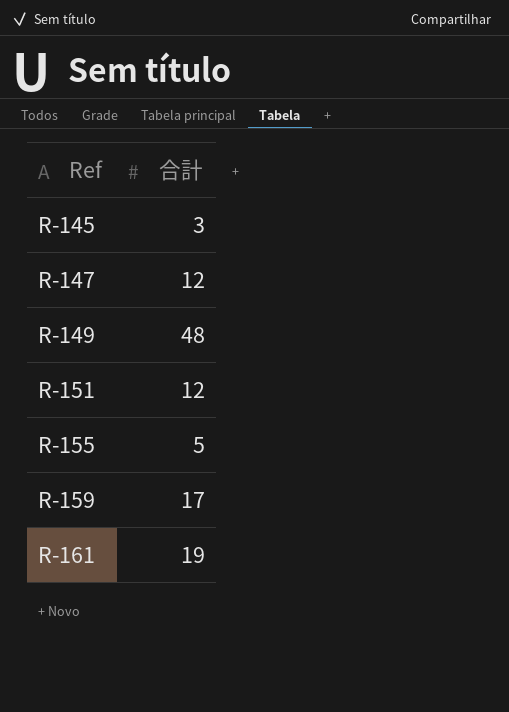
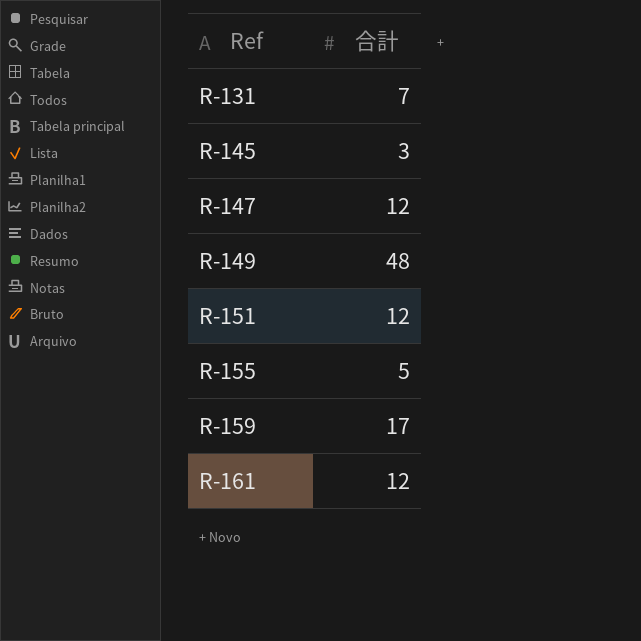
row R-131: none -> 7
R-161 | 合計: 19 -> 12

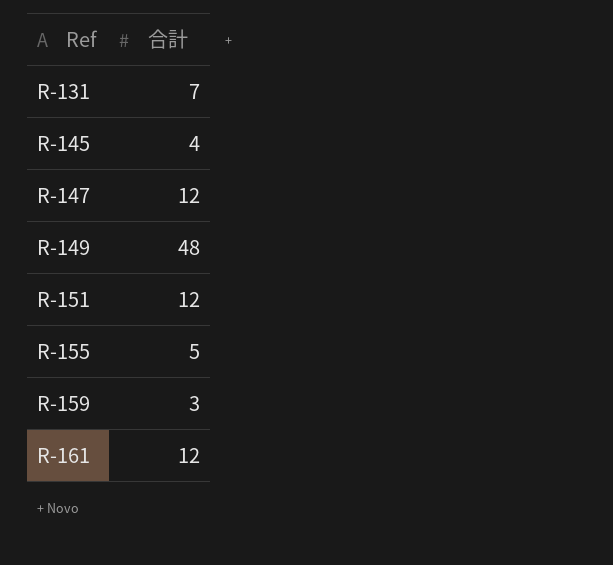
R-145 | 合計: 3 -> 4
R-159 | 合計: 17 -> 3

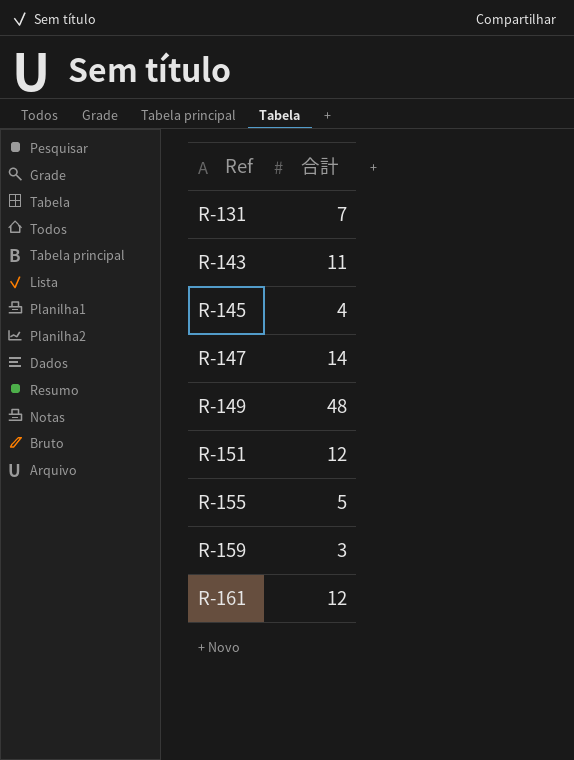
row R-143: none -> 11
R-147 | 合計: 12 -> 14

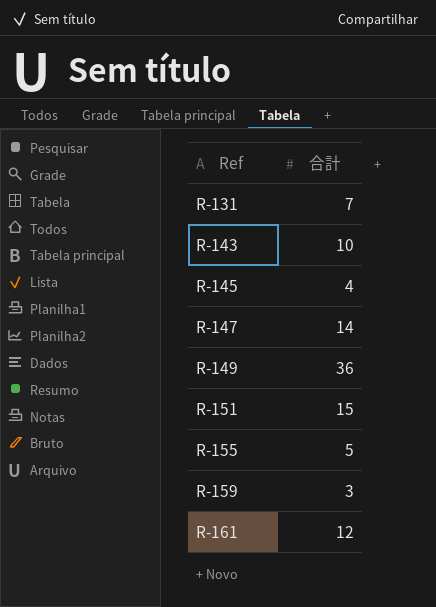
R-143 | 合計: 11 -> 10
R-149 | 合計: 48 -> 36
R-151 | 合計: 12 -> 15

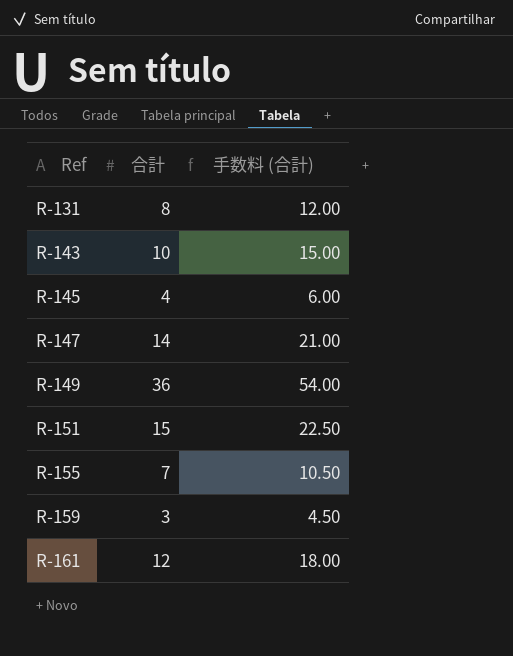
column 手数料 (合計) | formula: none -> [合計] * 1.5
R-131 | 合計: 7 -> 8
R-155 | 合計: 5 -> 7

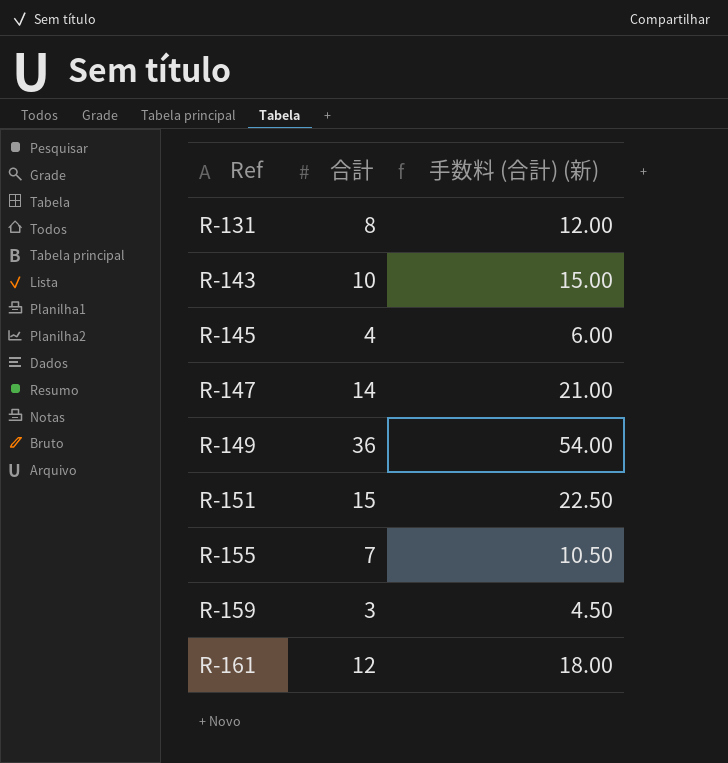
column name: 手数料 (合計) -> 手数料 (合計) (新)

